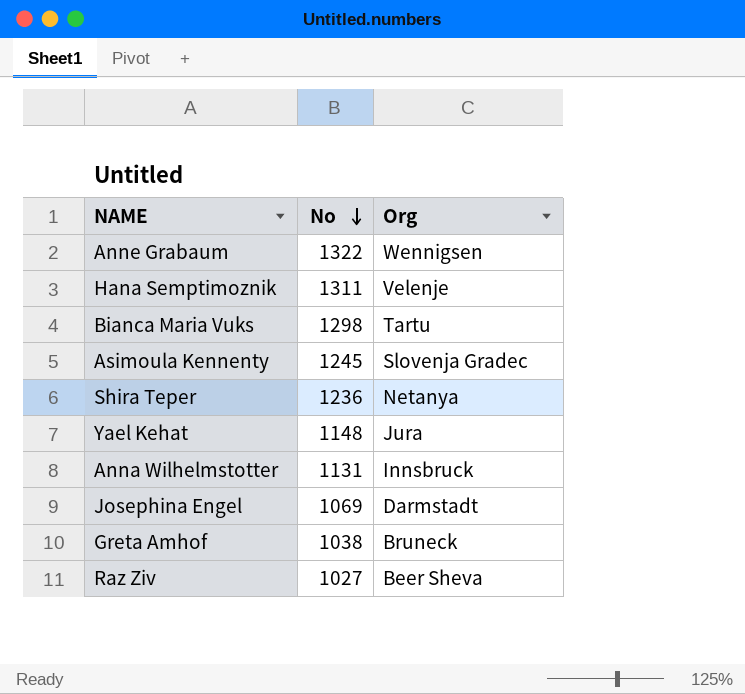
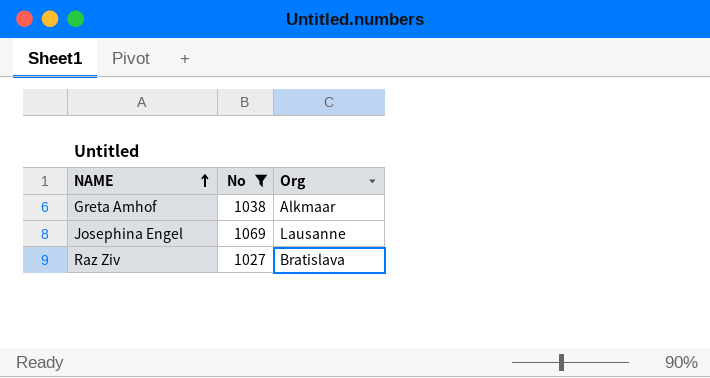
filter: none -> No <= 1069
row order: No descending -> NAME ascending
Greta Amhof | Org: Bruneck -> Alkmaar
Josephina Engel | Org: Darmstadt -> Lausanne
Raz Ziv | Org: Beer Sheva -> Bratislava

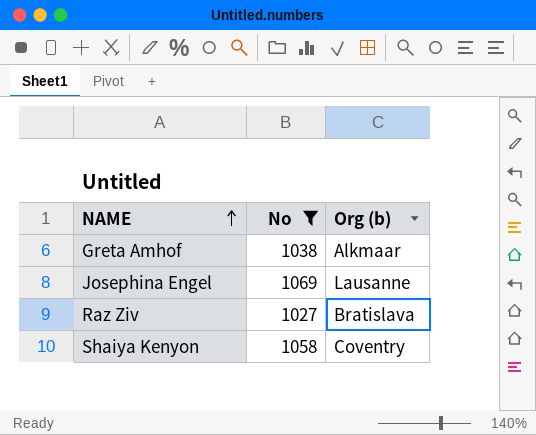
column name: Org -> Org (b)
row Shaiya Kenyon: none -> 1058 | Coventry

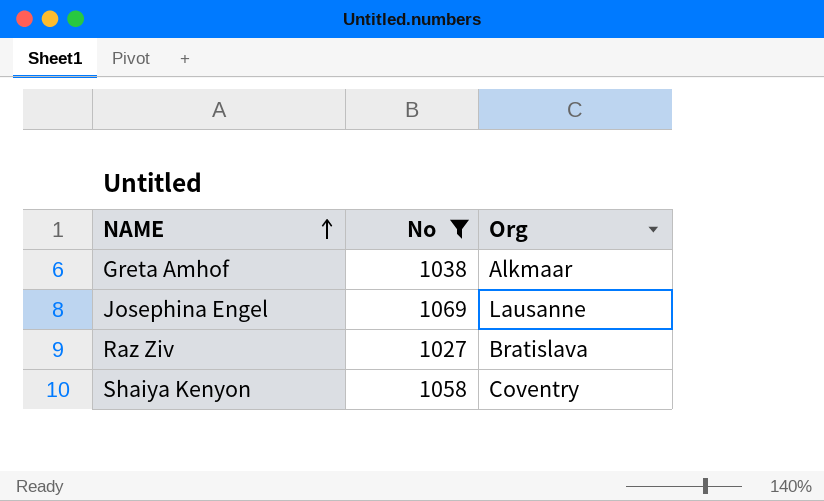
column name: Org (b) -> Org

